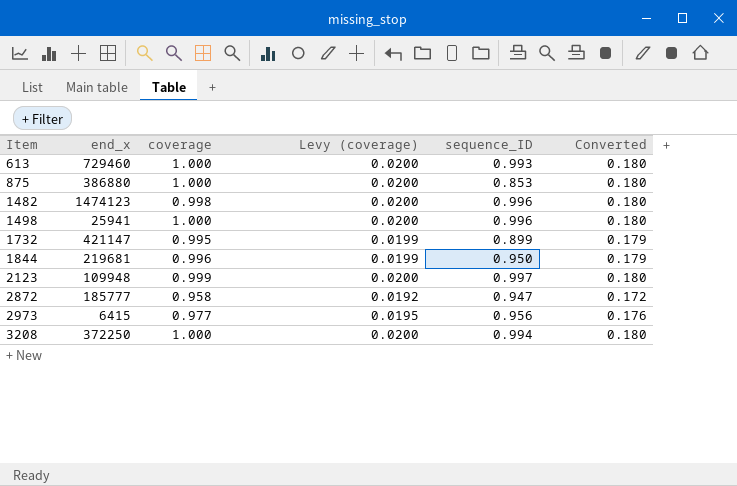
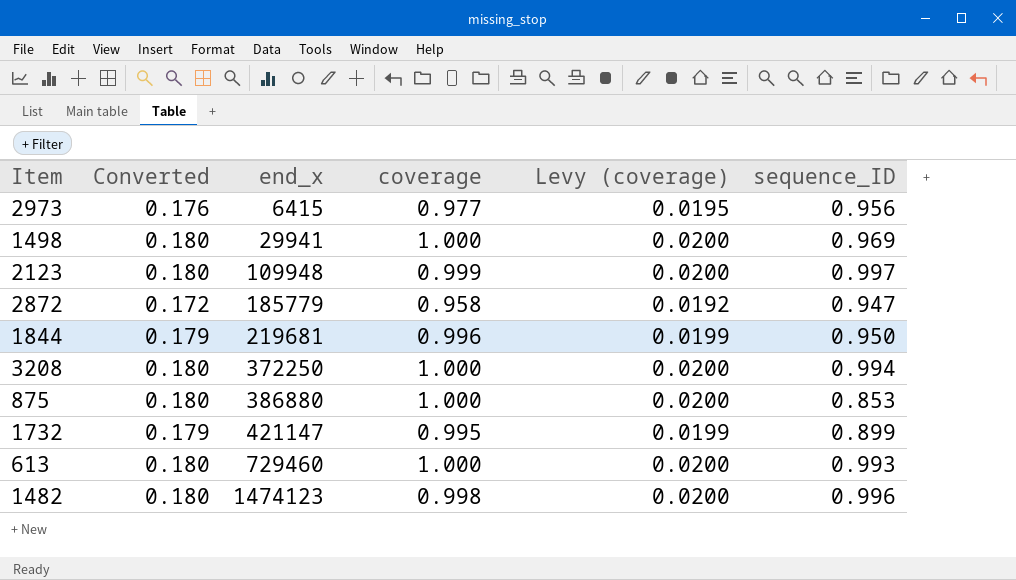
row order: Item ascending -> end_x ascending
column Converted | position: 6 -> 2
1498 | end_x: 25941 -> 29941
1498 | sequence_ID: 0.996 -> 0.969
2872 | end_x: 185777 -> 185779

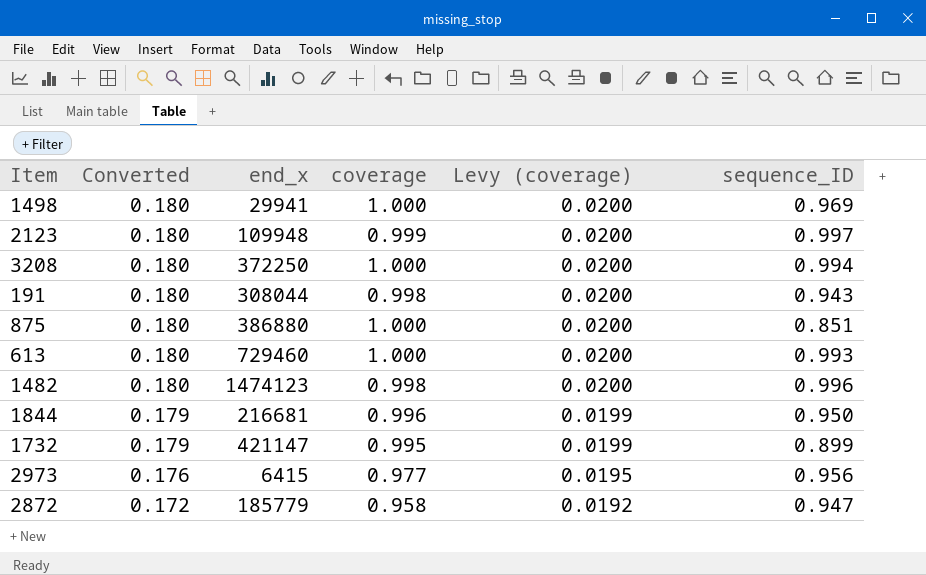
row order: end_x ascending -> Converted descending
row 191: none -> 0.180 | 308044 | 0.998 | 0.0200 | 0.943
875 | sequence_ID: 0.853 -> 0.851
1844 | end_x: 219681 -> 216681

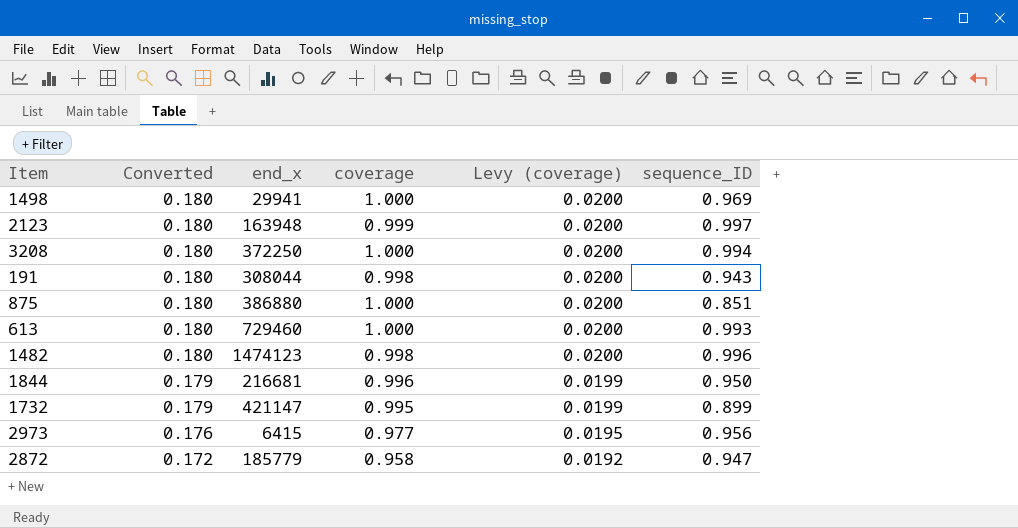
2123 | end_x: 109948 -> 163948

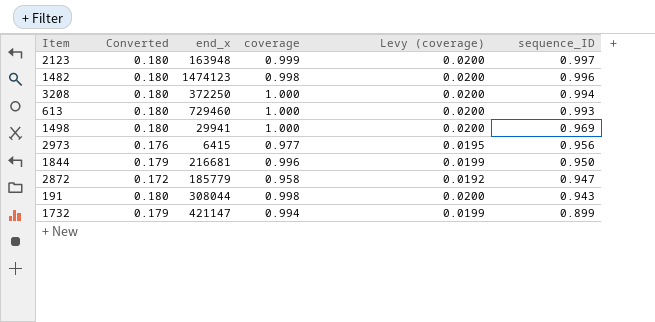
row order: Converted descending -> sequence_ID descending
row 875: 0.180 | 386880 | 1.000 | 0.0200 | 0.851 -> none
1732 | coverage: 0.995 -> 0.994

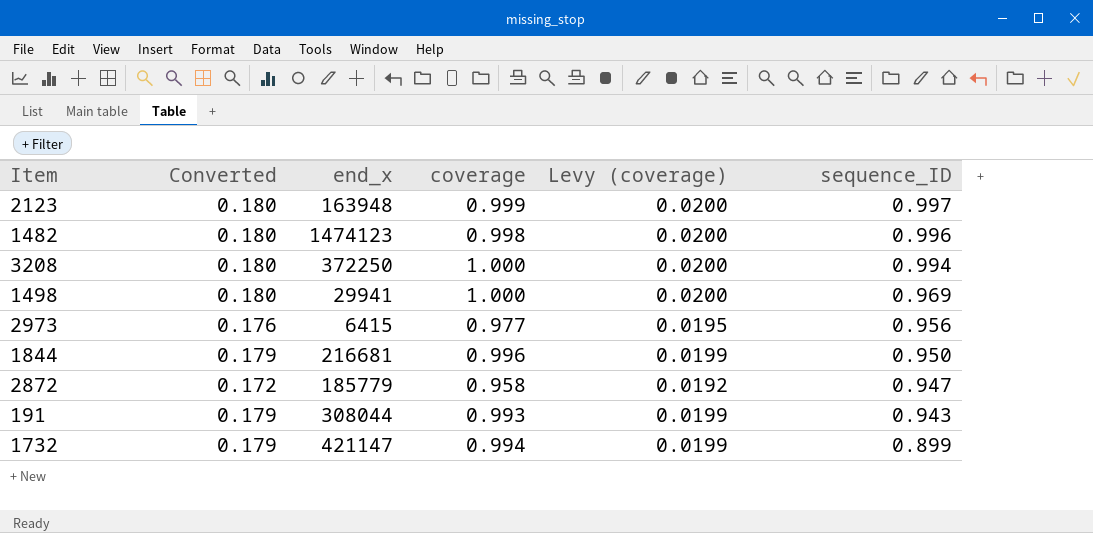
row 613: 0.180 | 729460 | 1.000 | 0.0200 | 0.993 -> none
191 | Converted: 0.180 -> 0.179
191 | coverage: 0.998 -> 0.993
191 | Levy (coverage): 0.0200 -> 0.0199

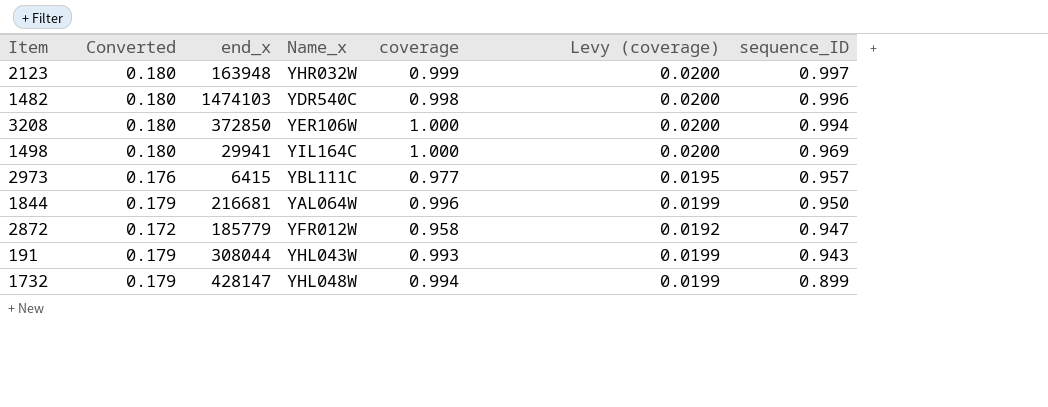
column Name_x | position: none -> 4
1482 | end_x: 1474123 -> 1474103
3208 | end_x: 372250 -> 372850
2973 | sequence_ID: 0.956 -> 0.957
1732 | end_x: 421147 -> 428147

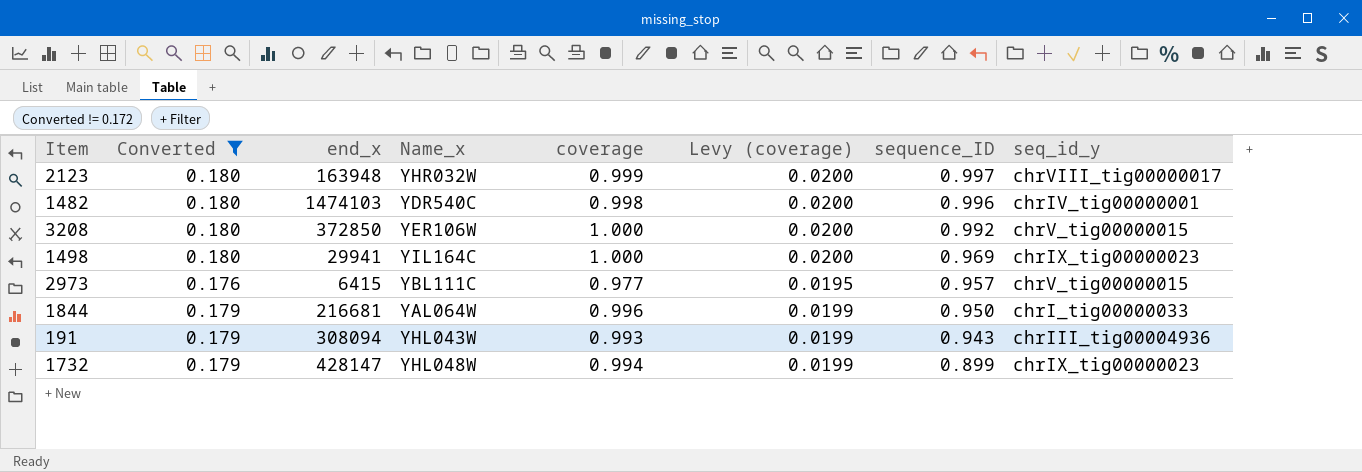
filter: none -> Converted != 0.172
column seq_id_y | position: none -> 8
3208 | sequence_ID: 0.994 -> 0.992
191 | end_x: 308044 -> 308094

